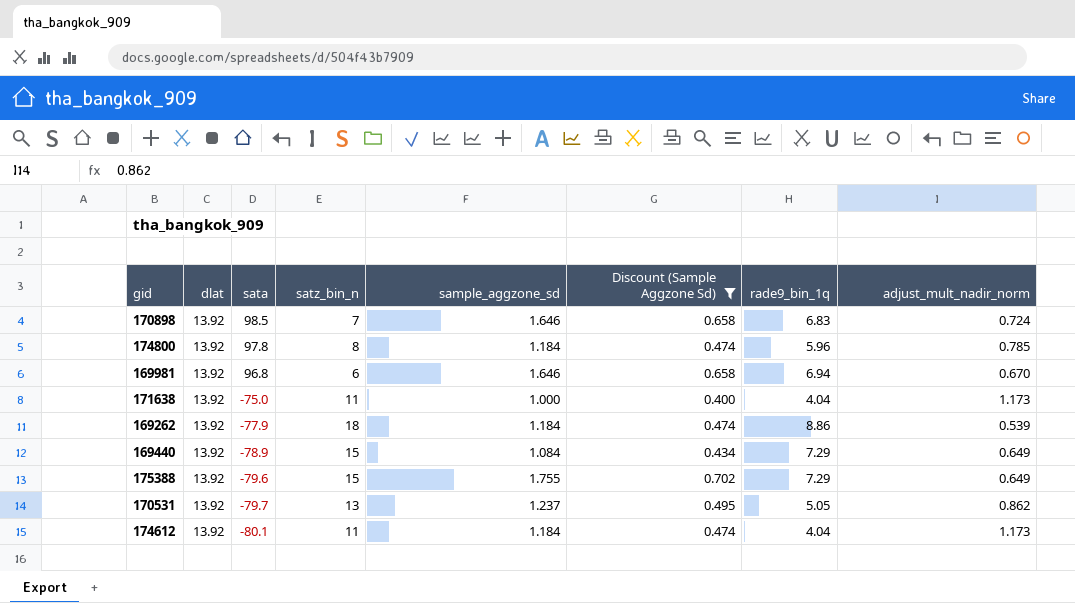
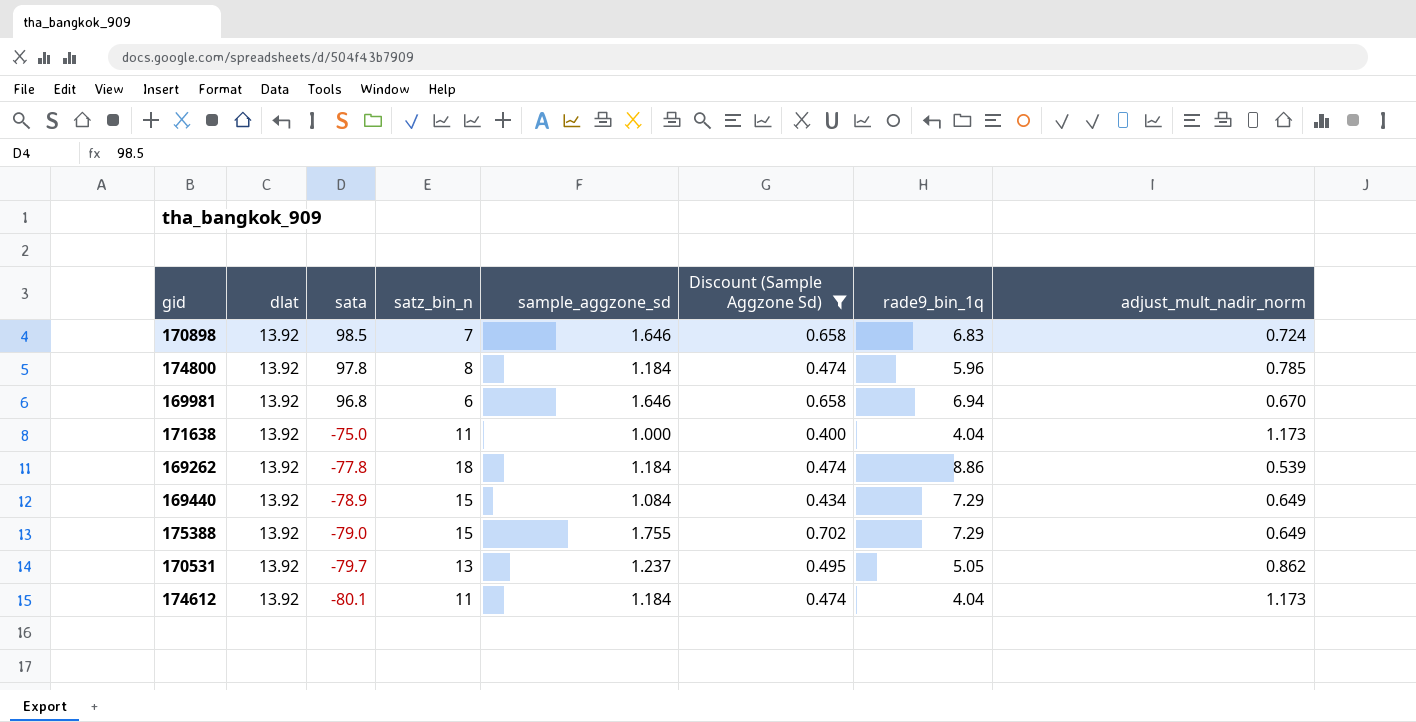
169262 | sata: -77.9 -> -77.8
175388 | sata: -79.6 -> -79.0

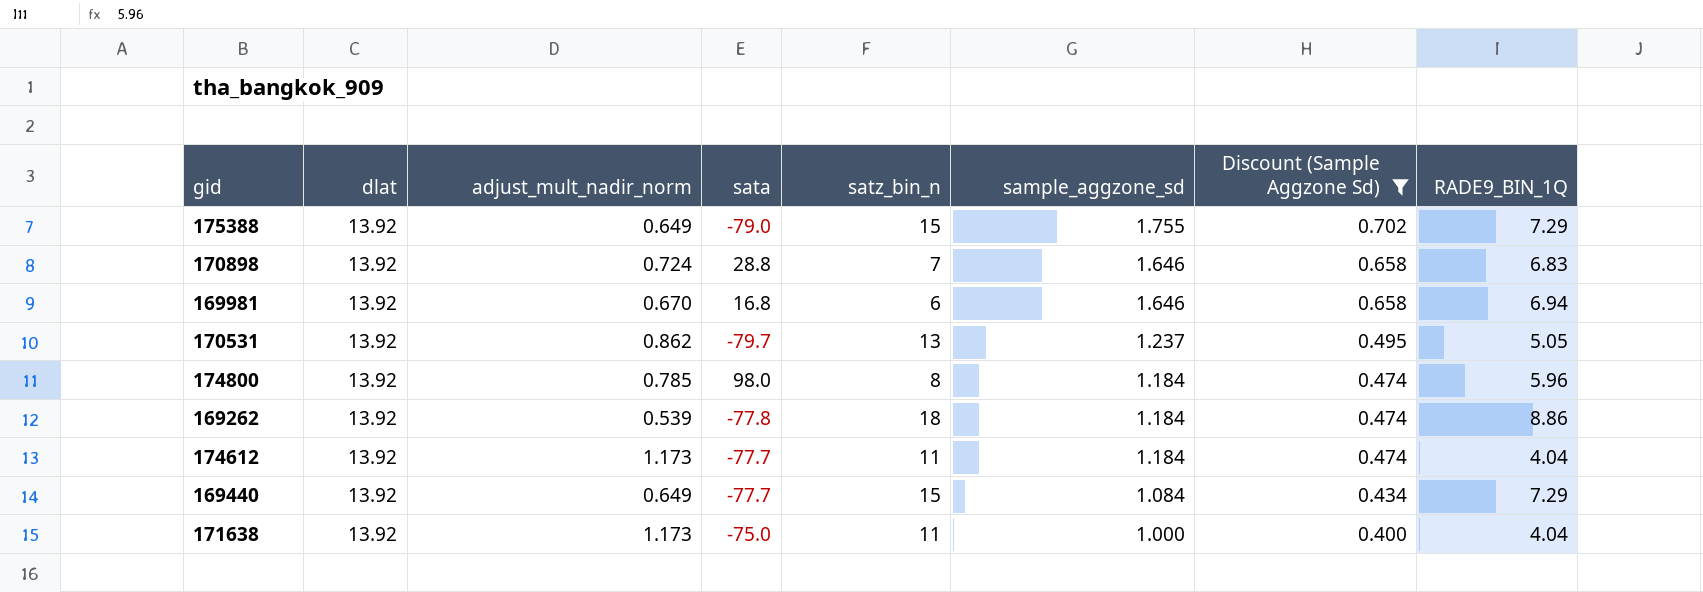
row order: sata descending -> sample_aggzone_sd descending
column adjust_mult_nadir_norm | position: 8 -> 3
column name: rade9_bin_1q -> RADE9_BIN_1Q
170898 | sata: 98.5 -> 28.8
169981 | sata: 96.8 -> 16.8
174800 | sata: 97.8 -> 98.0
174612 | sata: -80.1 -> -77.7
169440 | sata: -78.9 -> -77.7

